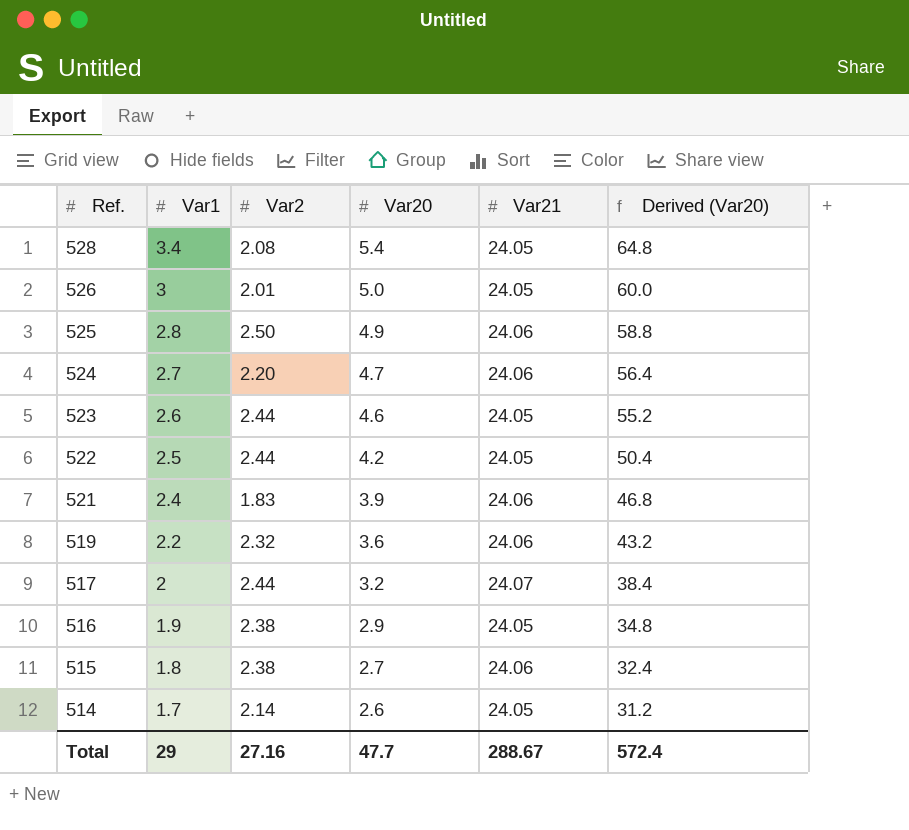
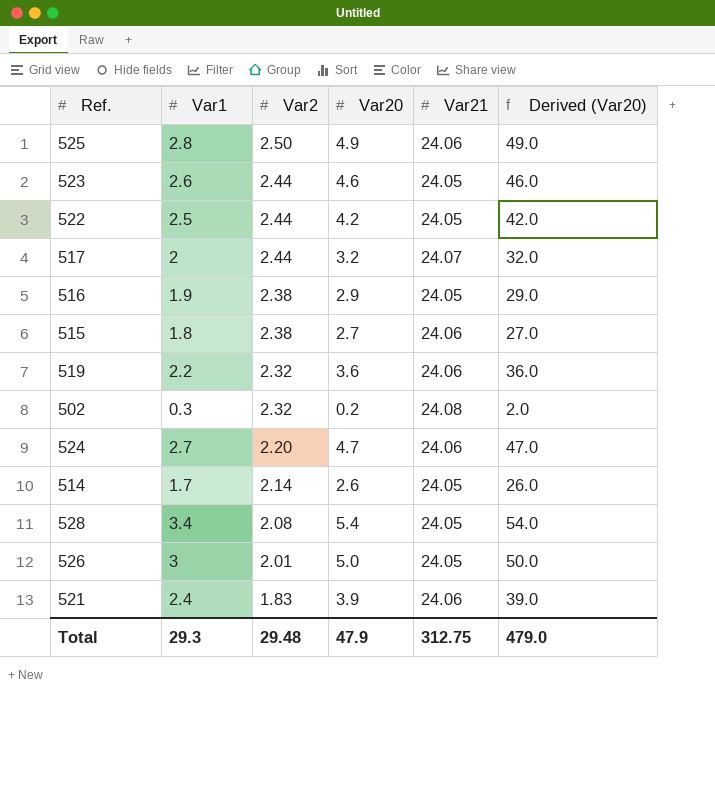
row order: Ref. descending -> Var2 descending
column Derived (Var20) | formula: [Var20] * 12 -> [Var20] * 10
row 502: none -> 0.3 | 2.32 | 0.2 | 24.08 | 2.0
Total | Var1: 29 -> 29.3
Total | Var2: 27.16 -> 29.48
Total | Var20: 47.7 -> 47.9
Total | Var21: 288.67 -> 312.75
Total | Derived (Var20): 572.4 -> 479.0

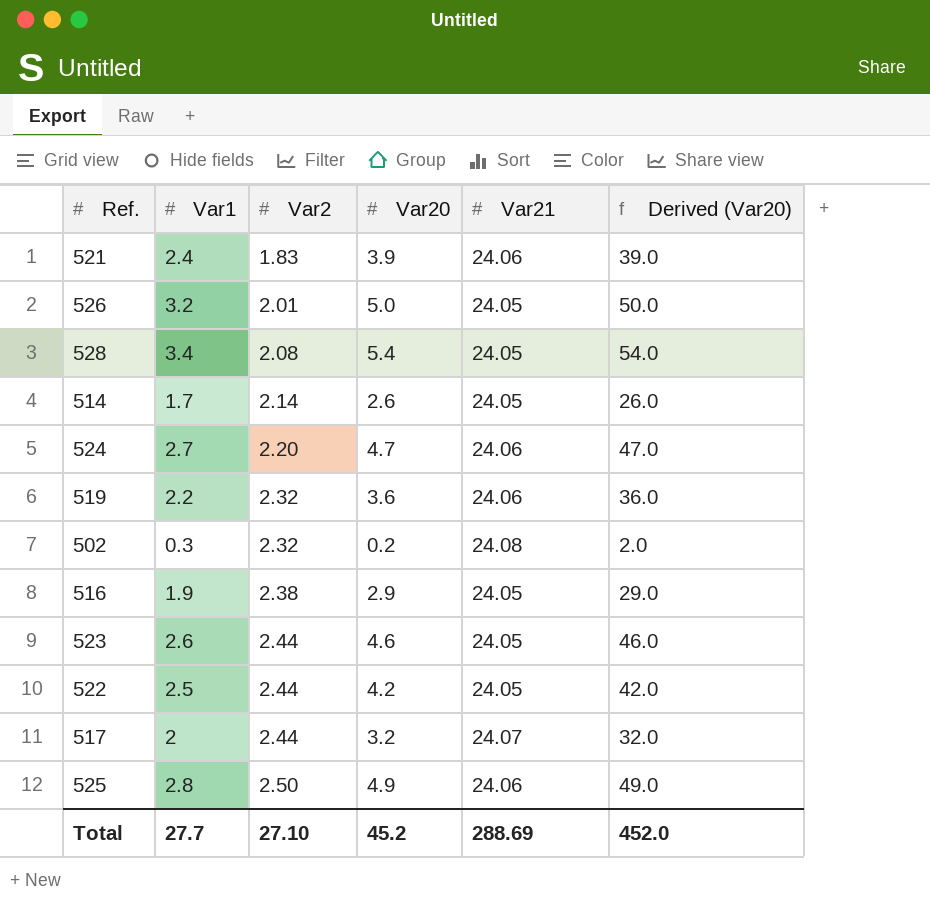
row order: Var2 descending -> Var2 ascending
row 515: 1.8 | 2.38 | 2.7 | 24.06 | 27.0 -> none
526 | Var1: 3 -> 3.2
Total | Var1: 29.3 -> 27.7
Total | Var2: 29.48 -> 27.10
Total | Var20: 47.9 -> 45.2
Total | Var21: 312.75 -> 288.69
Total | Derived (Var20): 479.0 -> 452.0

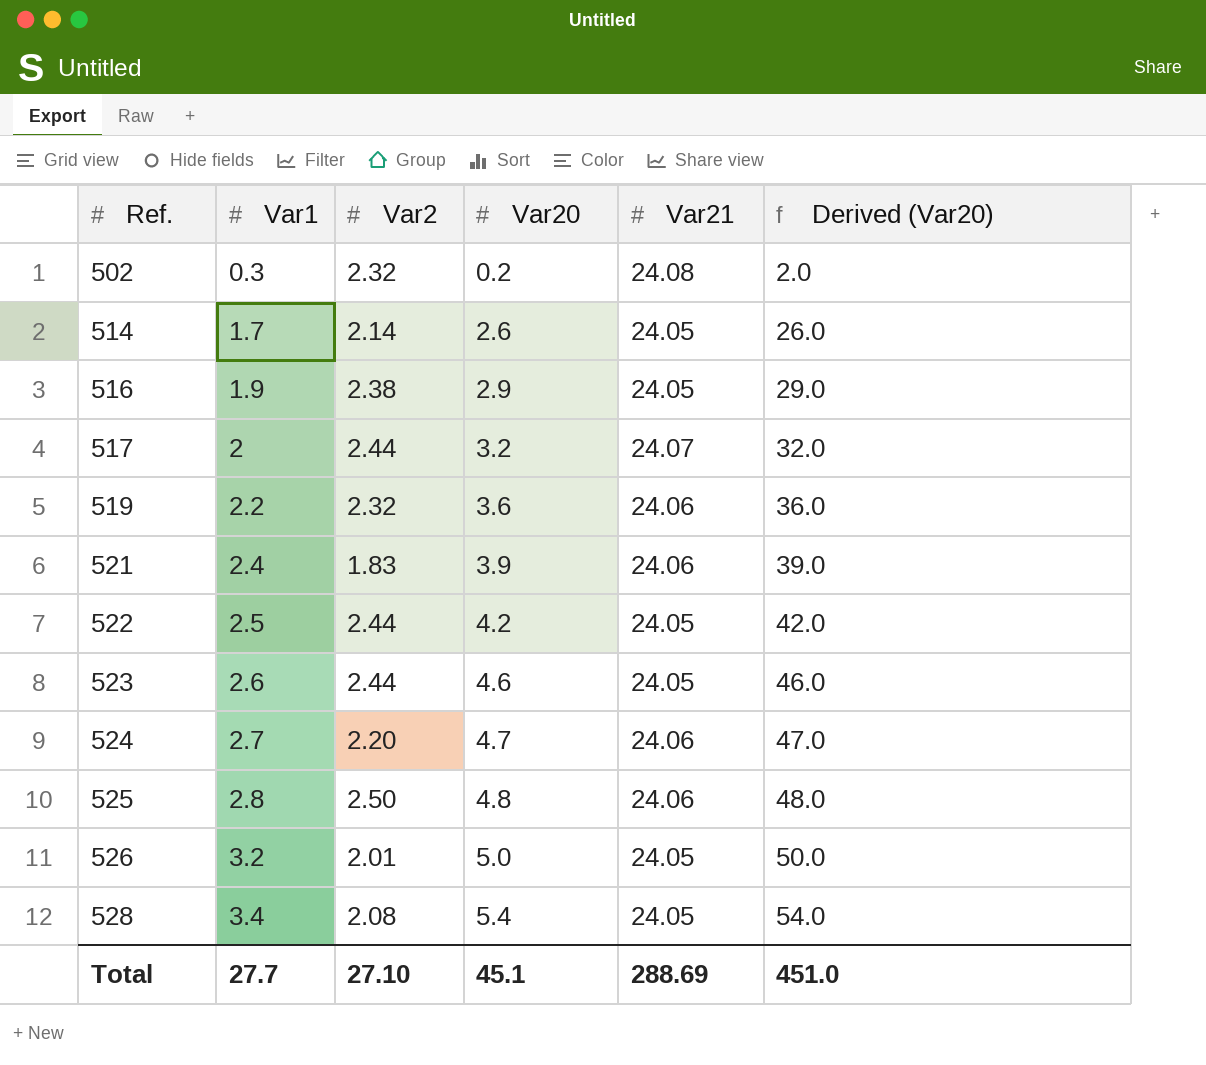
row order: Var2 ascending -> Ref. ascending
525 | Var20: 4.9 -> 4.8
525 | Derived (Var20): 49.0 -> 48.0
Total | Var20: 45.2 -> 45.1
Total | Derived (Var20): 452.0 -> 451.0

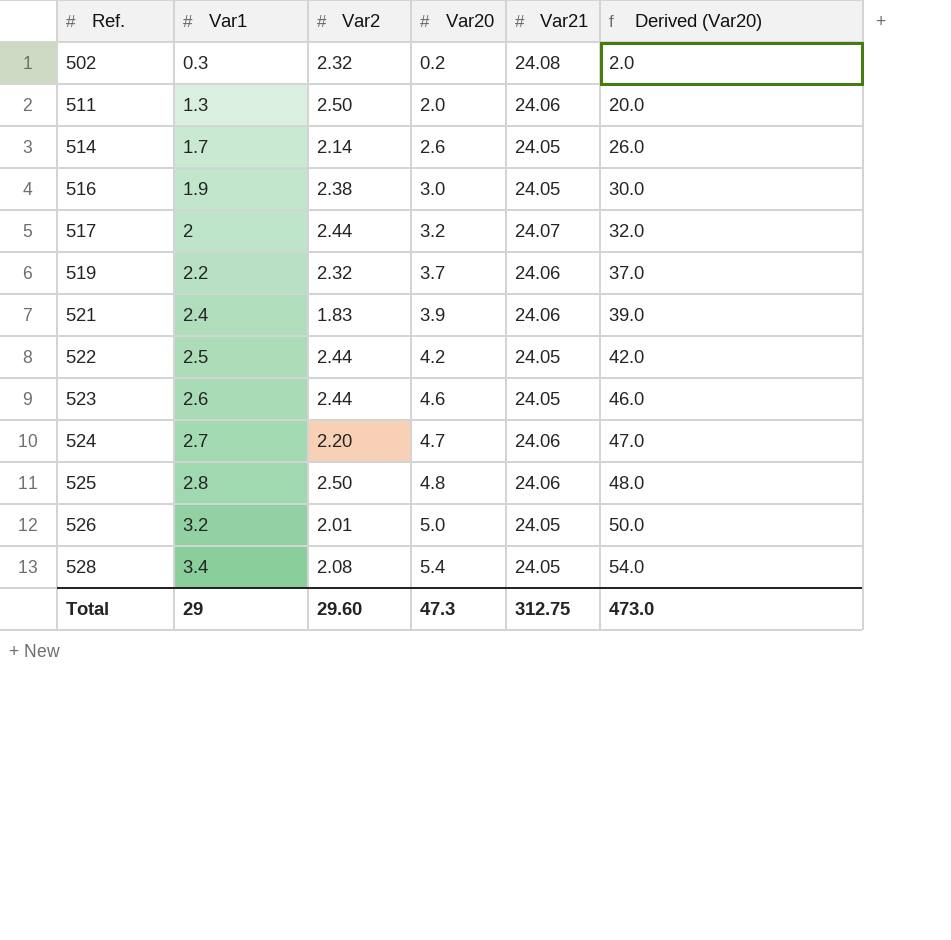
row 511: none -> 1.3 | 2.50 | 2.0 | 24.06 | 20.0
516 | Var20: 2.9 -> 3.0
516 | Derived (Var20): 29.0 -> 30.0
519 | Var20: 3.6 -> 3.7
519 | Derived (Var20): 36.0 -> 37.0
Total | Var1: 27.7 -> 29
Total | Var2: 27.10 -> 29.60
Total | Var20: 45.1 -> 47.3
Total | Var21: 288.69 -> 312.75
Total | Derived (Var20): 451.0 -> 473.0

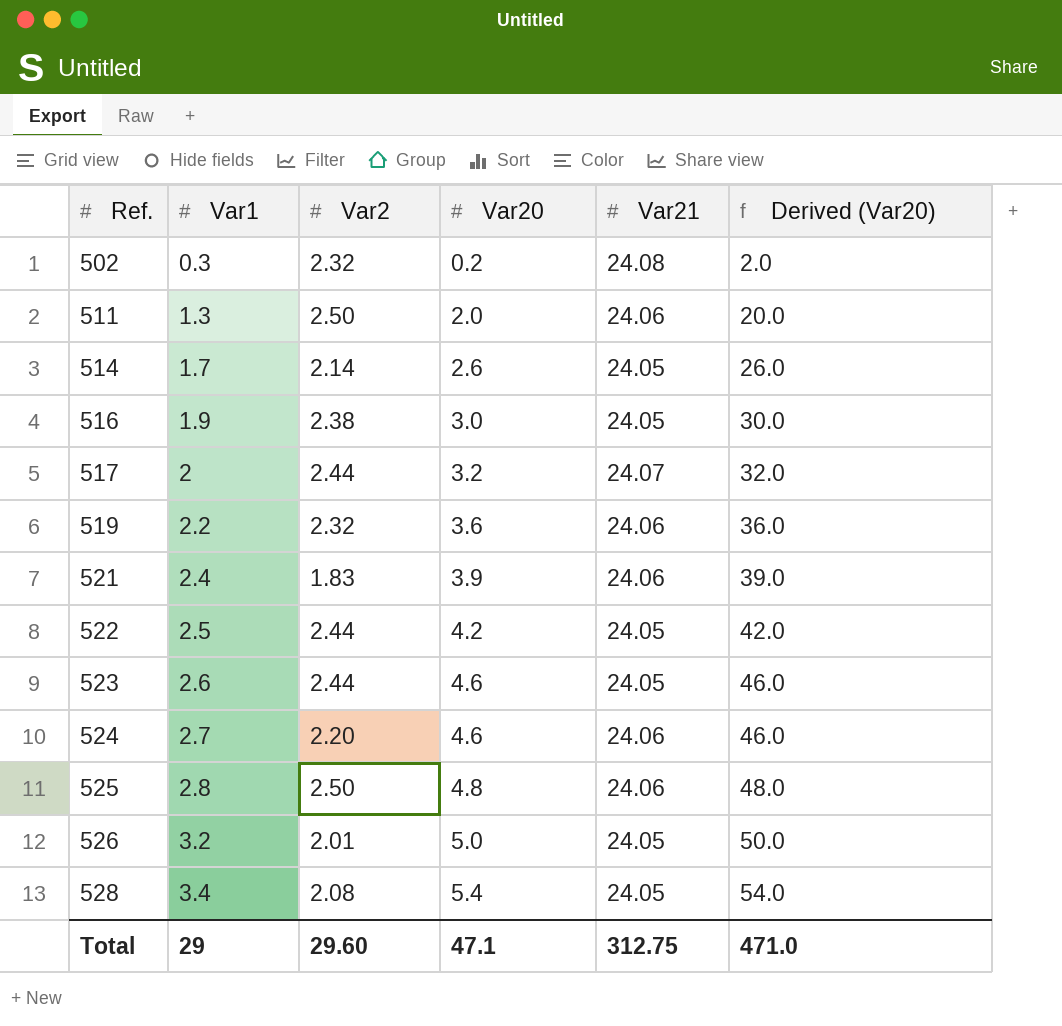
519 | Var20: 3.7 -> 3.6
519 | Derived (Var20): 37.0 -> 36.0
524 | Var20: 4.7 -> 4.6
524 | Derived (Var20): 47.0 -> 46.0
Total | Var20: 47.3 -> 47.1
Total | Derived (Var20): 473.0 -> 471.0

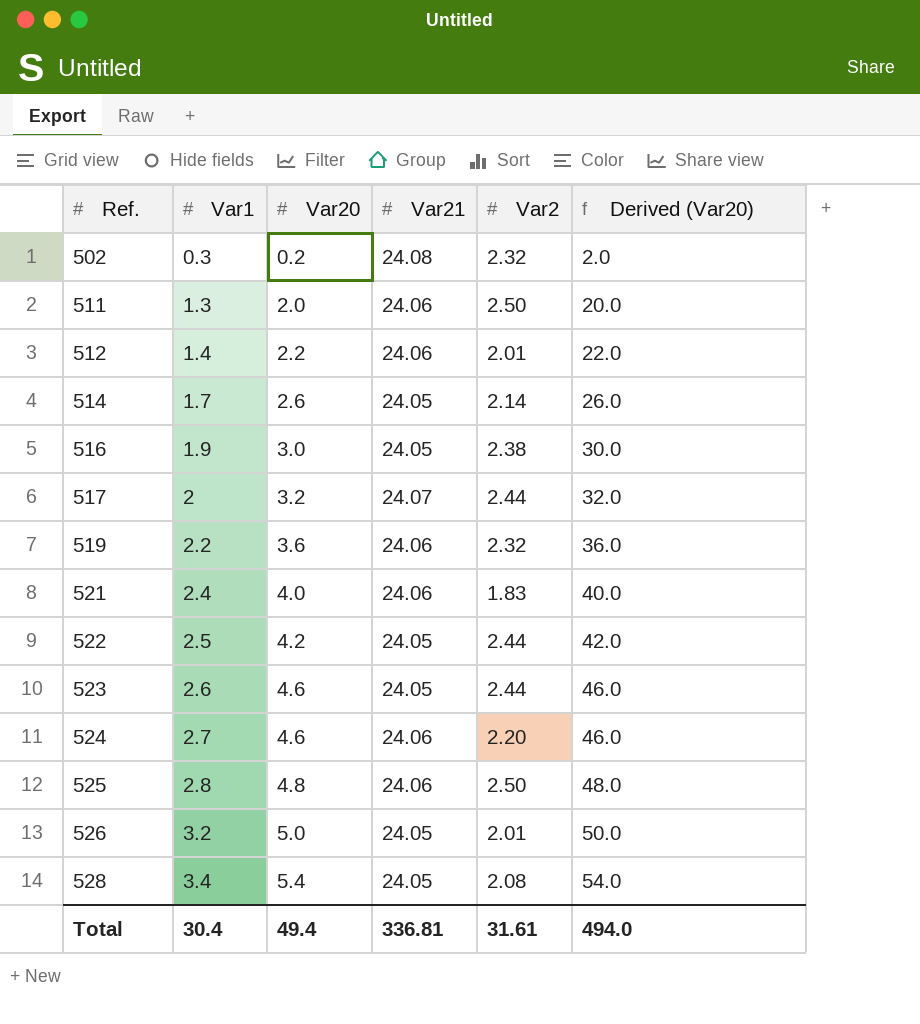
column Var2 | position: 3 -> 5
row 512: none -> 1.4 | 2.2 | 24.06 | 2.01 | 22.0
521 | Var20: 3.9 -> 4.0
521 | Derived (Var20): 39.0 -> 40.0
Total | Var1: 29 -> 30.4
Total | Var20: 47.1 -> 49.4
Total | Var21: 312.75 -> 336.81
Total | Var2: 29.60 -> 31.61
Total | Derived (Var20): 471.0 -> 494.0

